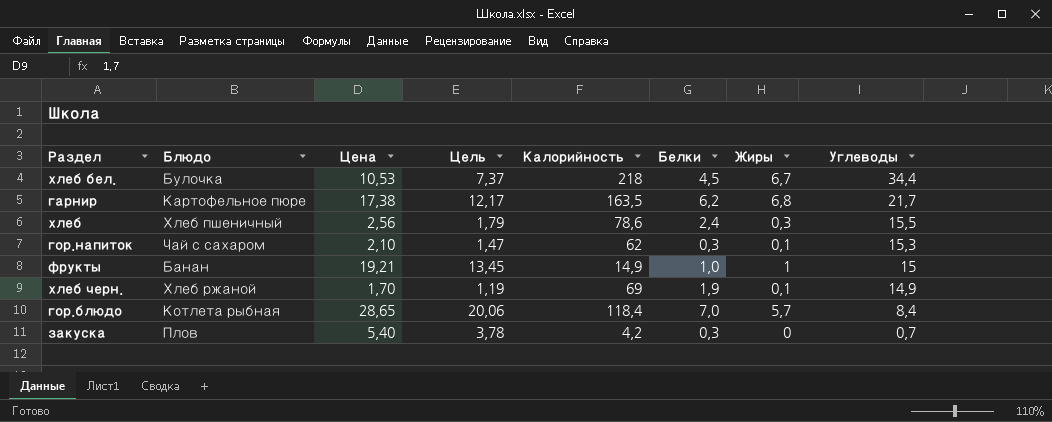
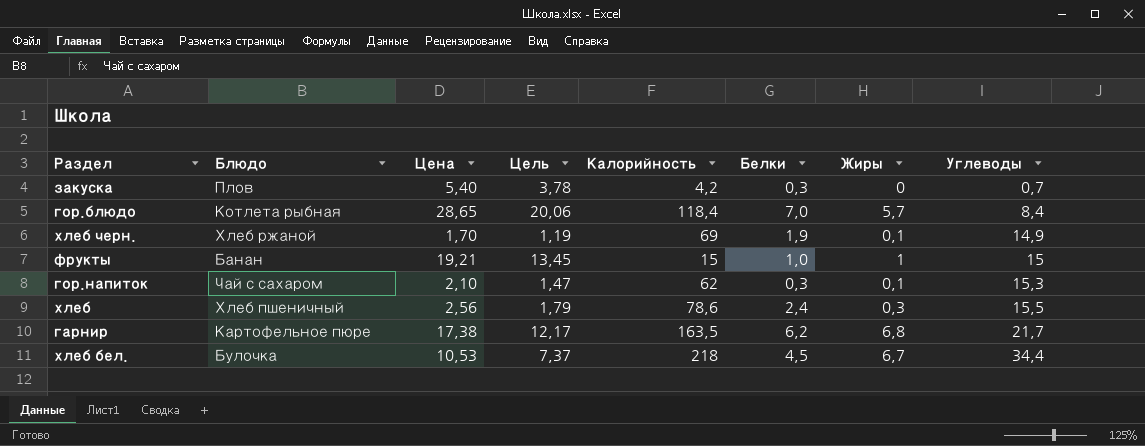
row order: Углеводы descending -> Углеводы ascending
фрукты | Калорийность: 14,9 -> 15

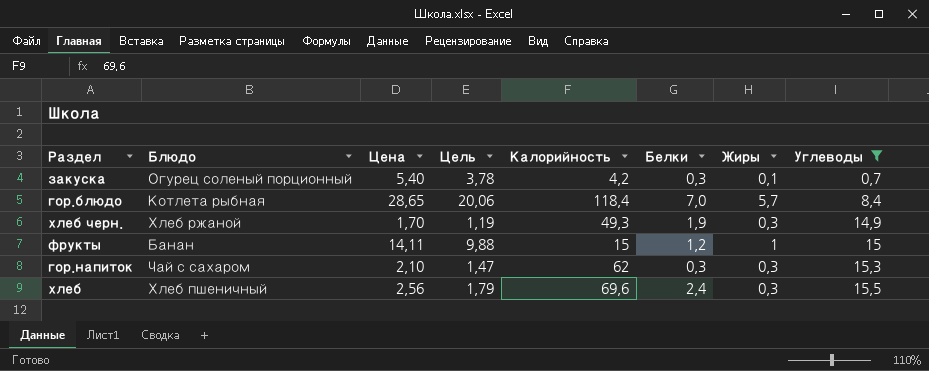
filter: none -> Углеводы <= 15,5
закуска | Блюдо: Плов -> Огурец соленый порционный
закуска | Жиры: 0 -> 0,1
хлеб черн. | Калорийность: 69 -> 49,3
хлеб черн. | Жиры: 0,1 -> 0,3
фрукты | Цена: 19,21 -> 14,11
фрукты | Цель: 13,45 -> 9,88
фрукты | Белки: 1,0 -> 1,2
гор.напиток | Жиры: 0,1 -> 0,3
хлеб | Калорийность: 78,6 -> 69,6

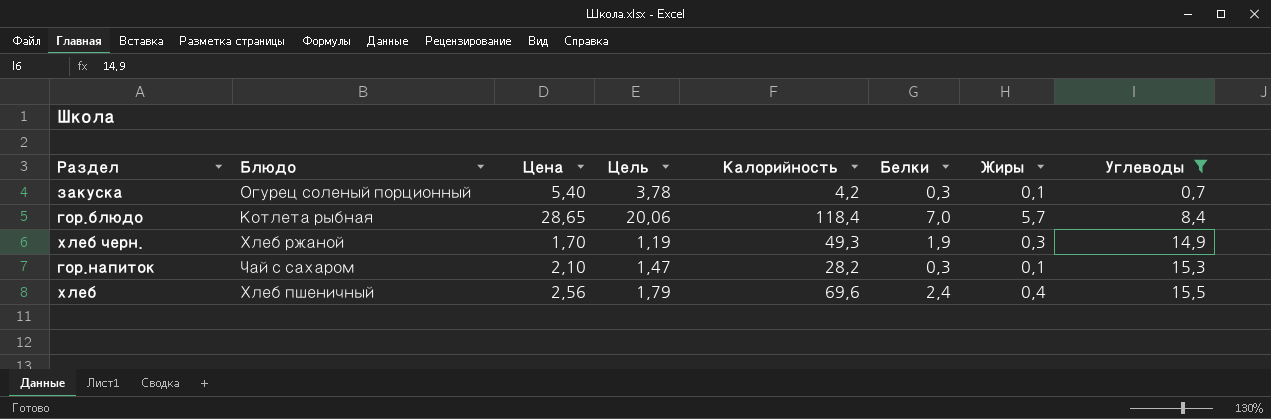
row фрукты: Банан | 14,11 | 9,88 | 15 | 1,2 | 1 | 15 -> none
гор.напиток | Калорийность: 62 -> 28,2
гор.напиток | Жиры: 0,3 -> 0,1
хлеб | Жиры: 0,3 -> 0,4

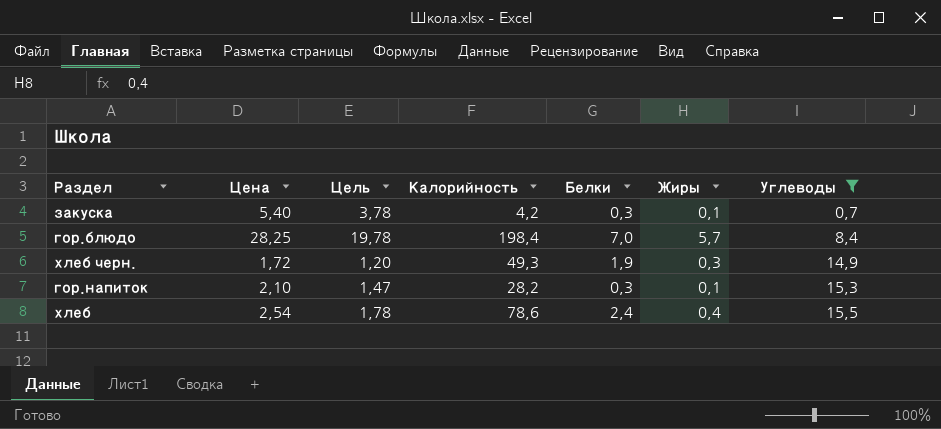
column Блюдо | position: 2 -> none
гор.блюдо | Цена: 28,65 -> 28,25
гор.блюдо | Цель: 20,06 -> 19,78
гор.блюдо | Калорийность: 118,4 -> 198,4
хлеб черн. | Цена: 1,70 -> 1,72
хлеб черн. | Цель: 1,19 -> 1,20
хлеб | Цена: 2,56 -> 2,54
хлеб | Цель: 1,79 -> 1,78
хлеб | Калорийность: 69,6 -> 78,6

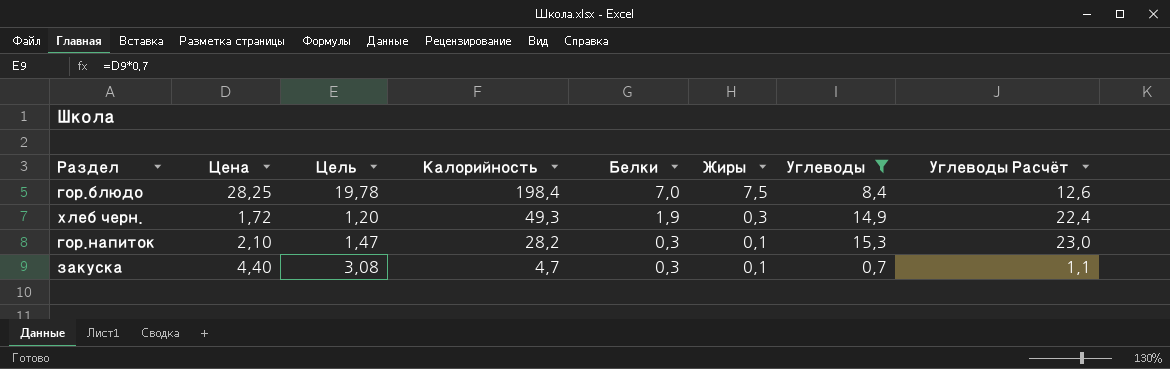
row order: Углеводы ascending -> Калорийность descending
column Углеводы Расчёт | formula: none -> [Углеводы] * 1,5
row хлеб: 2,54 | 1,78 | 78,6 | 2,4 | 0,4 | 15,5 -> none
гор.блюдо | Жиры: 5,7 -> 7,5
закуска | Цена: 5,40 -> 4,40
закуска | Цель: 3,78 -> 3,08
закуска | Калорийность: 4,2 -> 4,7

